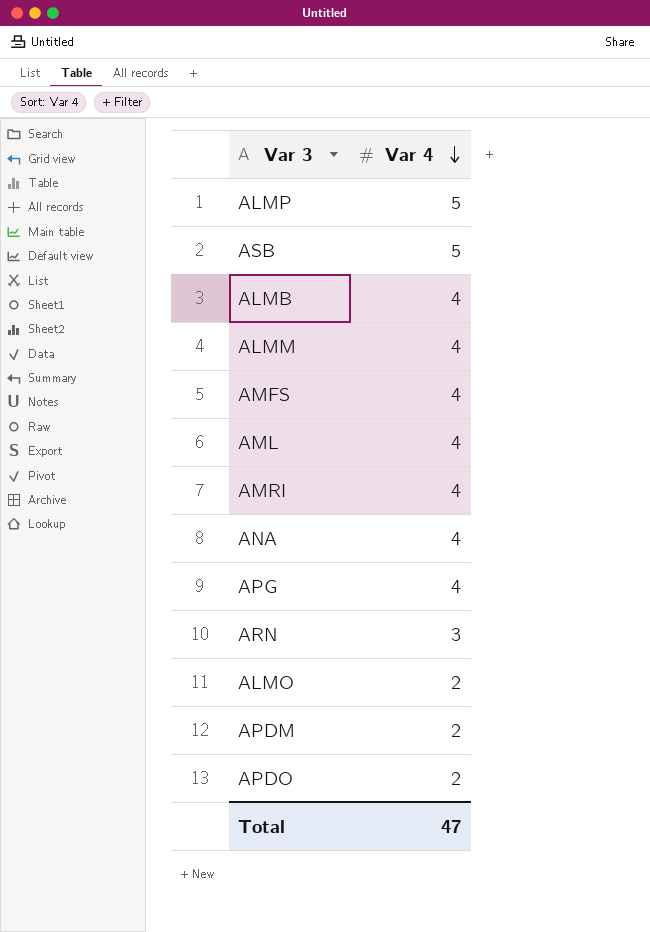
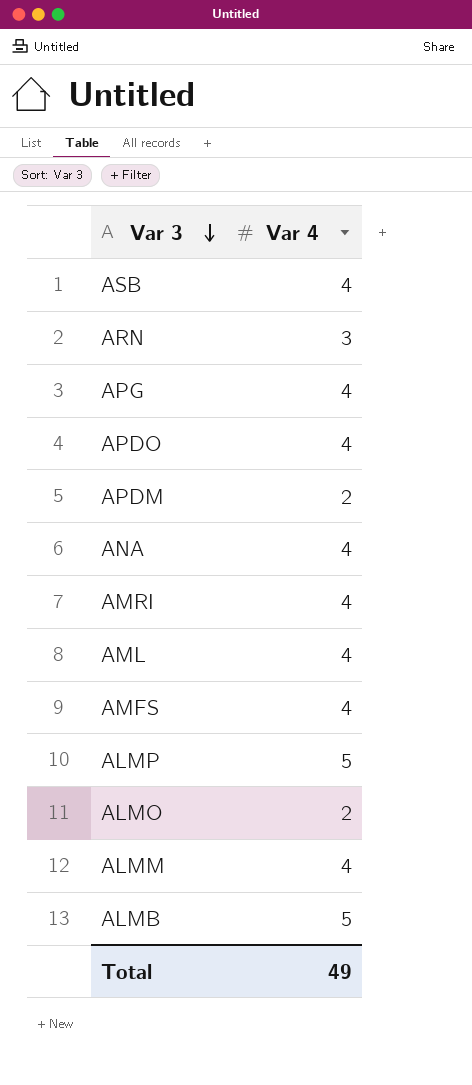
row order: Var 4 descending -> Var 3 descending
ASB | Var 4: 5 -> 4
APDO | Var 4: 2 -> 4
ALMB | Var 4: 4 -> 5
Total | Var 4: 47 -> 49

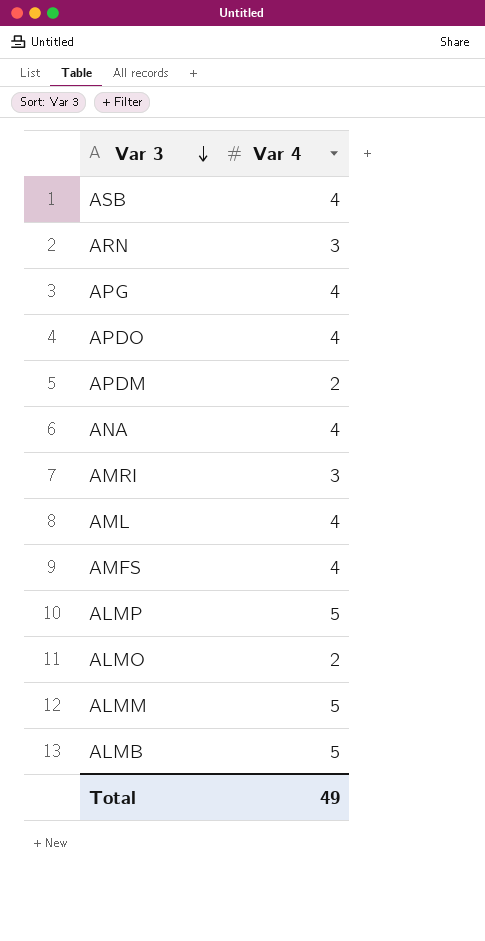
AMRI | Var 4: 4 -> 3
ALMM | Var 4: 4 -> 5

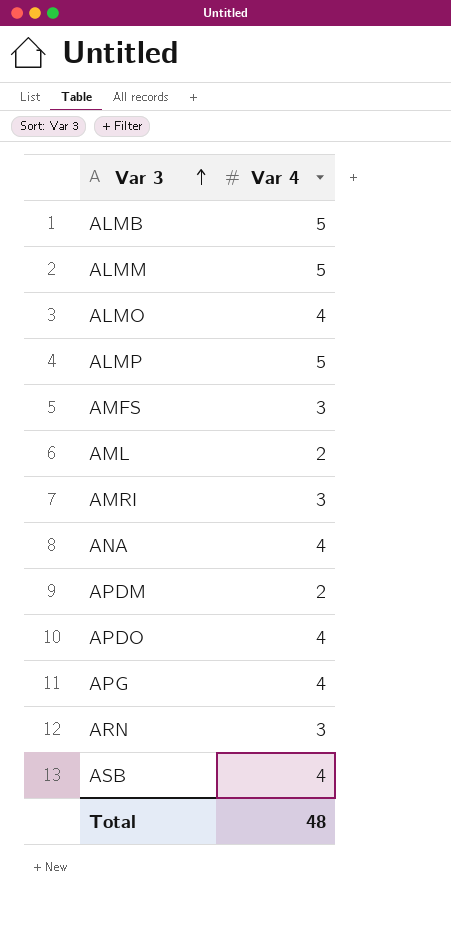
row order: Var 3 descending -> Var 3 ascending
ALMO | Var 4: 2 -> 4
AMFS | Var 4: 4 -> 3
AML | Var 4: 4 -> 2
Total | Var 4: 49 -> 48

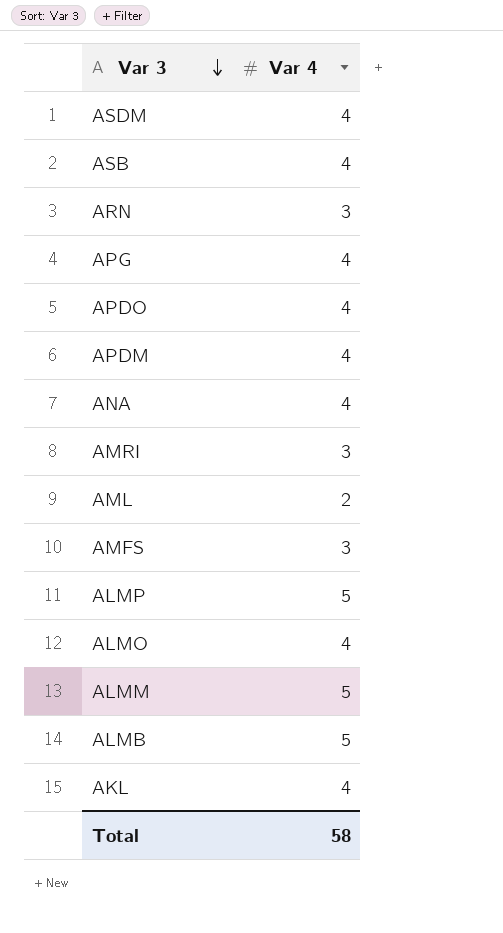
row order: Var 3 ascending -> Var 3 descending
row ASDM: none -> 4
APDM | Var 4: 2 -> 4
row AKL: none -> 4
Total | Var 4: 48 -> 58

